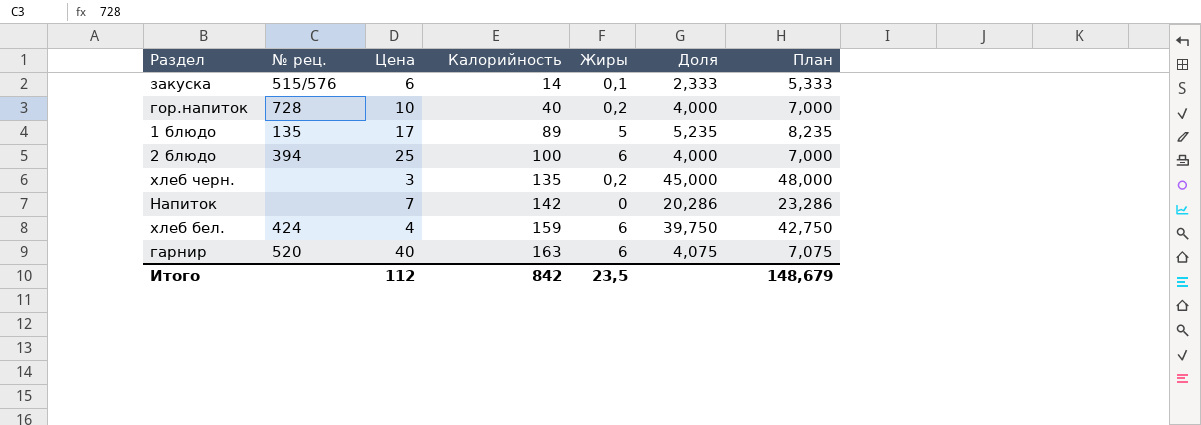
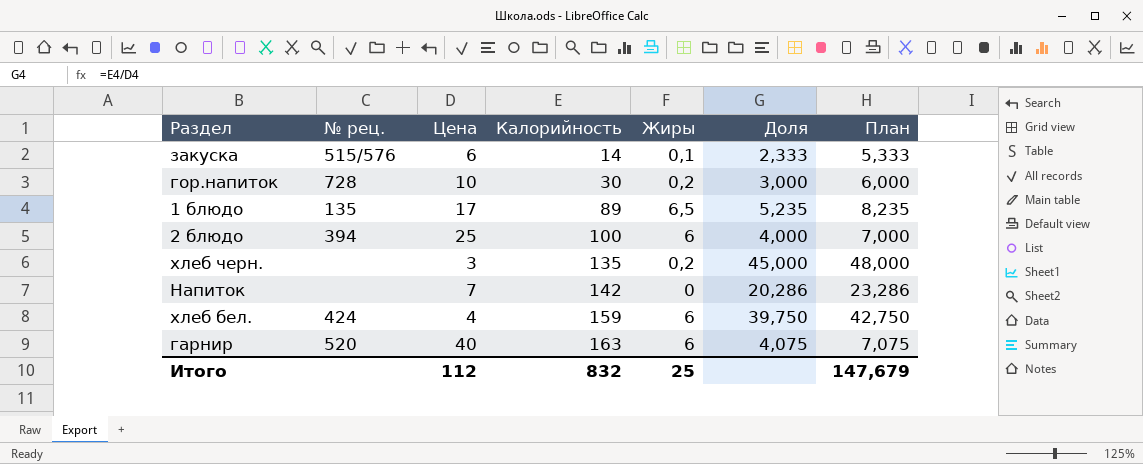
гор.напиток | Калорийность: 40 -> 30
гор.напиток | Доля: 4,000 -> 3,000
гор.напиток | План: 7,000 -> 6,000
1 блюдо | Жиры: 5 -> 6,5
Итого | Калорийность: 842 -> 832
Итого | Жиры: 23,5 -> 25
Итого | План: 148,679 -> 147,679

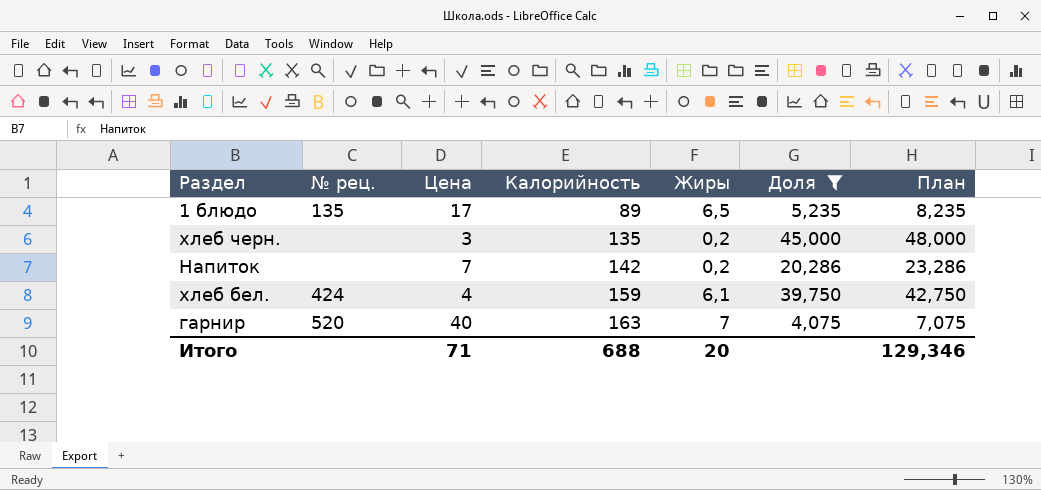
filter: none -> Доля >= 4,075
Напиток | Жиры: 0 -> 0,2
хлеб бел. | Жиры: 6 -> 6,1
гарнир | Жиры: 6 -> 7
Итого | Цена: 112 -> 71
Итого | Калорийность: 832 -> 688
Итого | Жиры: 25 -> 20
Итого | План: 147,679 -> 129,346

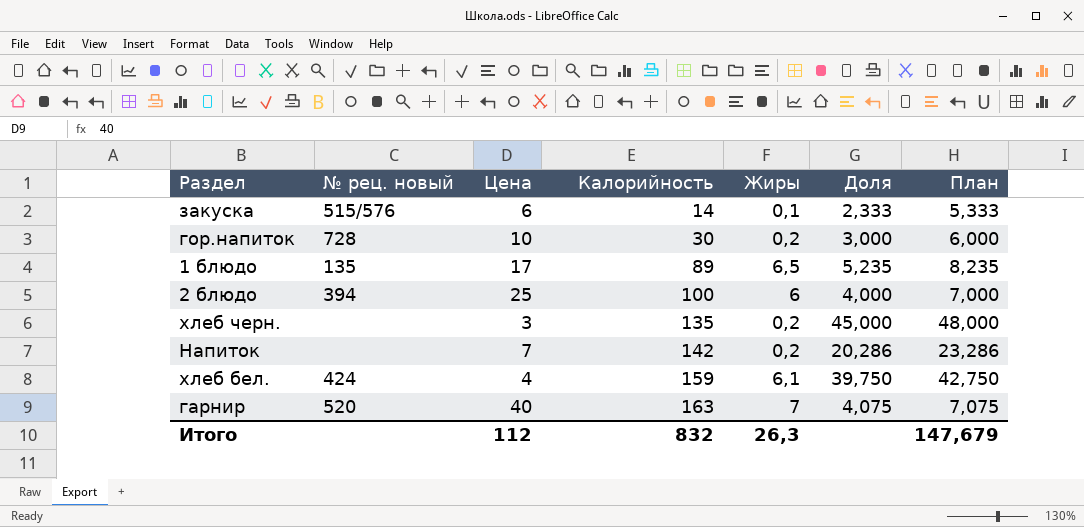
filter: Доля >= 4,075 -> none
column name: № рец. -> № рец. новый
Итого | Цена: 71 -> 112
Итого | Калорийность: 688 -> 832
Итого | Жиры: 20 -> 26,3
Итого | План: 129,346 -> 147,679

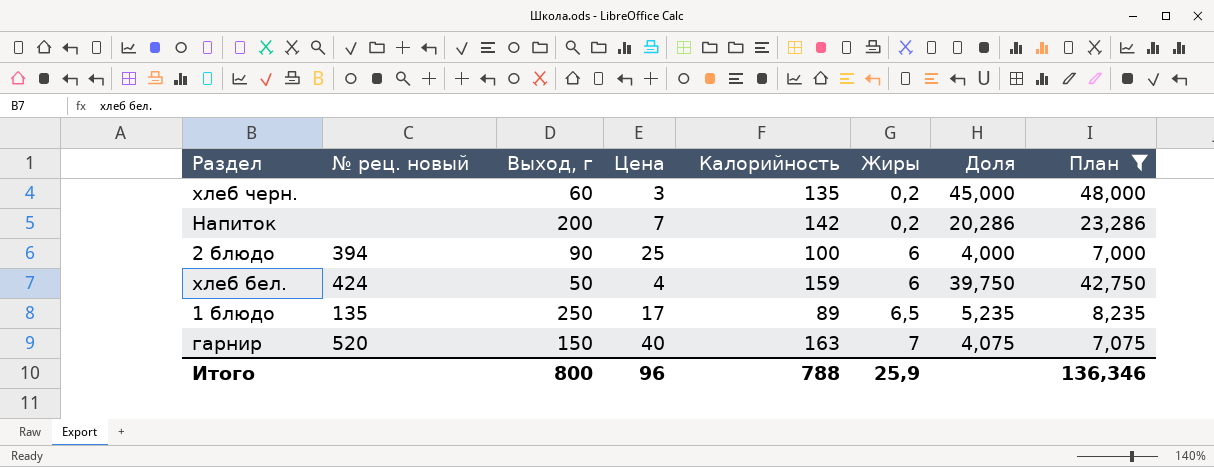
filter: none -> План >= 7,000
row order: Калорийность ascending -> Жиры ascending
column Выход, г | position: none -> 3
хлеб бел. | Жиры: 6,1 -> 6
Итого | Цена: 112 -> 96
Итого | Калорийность: 832 -> 788
Итого | Жиры: 26,3 -> 25,9
Итого | План: 147,679 -> 136,346

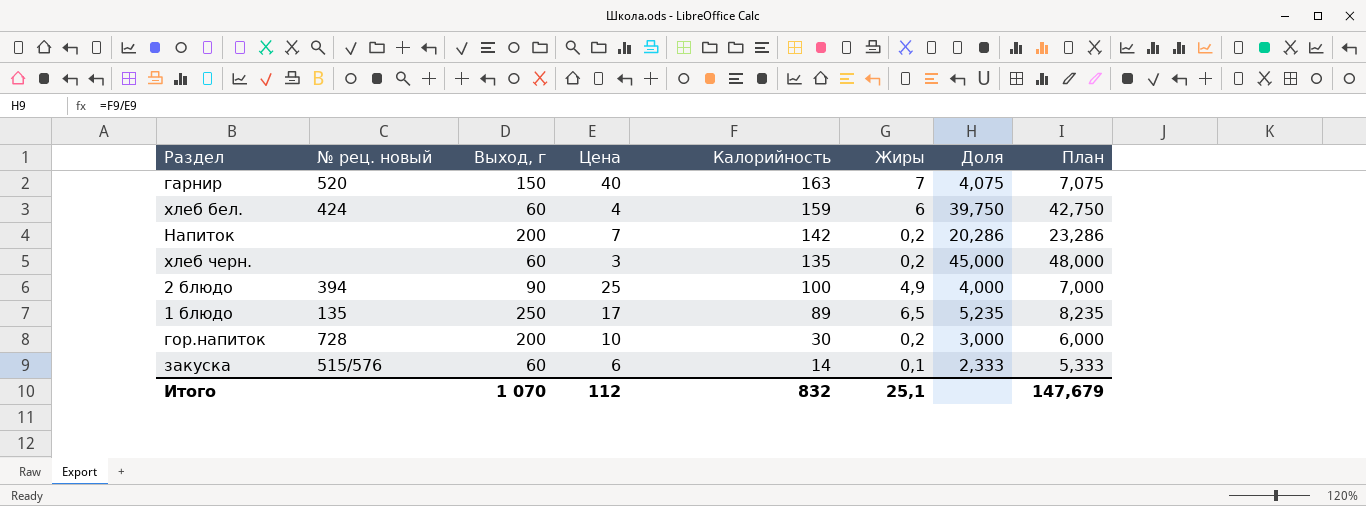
filter: План >= 7,000 -> none
row order: Жиры ascending -> Калорийность descending
хлеб бел. | Выход, г: 50 -> 60
2 блюдо | Жиры: 6 -> 4,9
Итого | Выход, г: 800 -> 1 070
Итого | Цена: 96 -> 112
Итого | Калорийность: 788 -> 832
Итого | Жиры: 25,9 -> 25,1
Итого | План: 136,346 -> 147,679

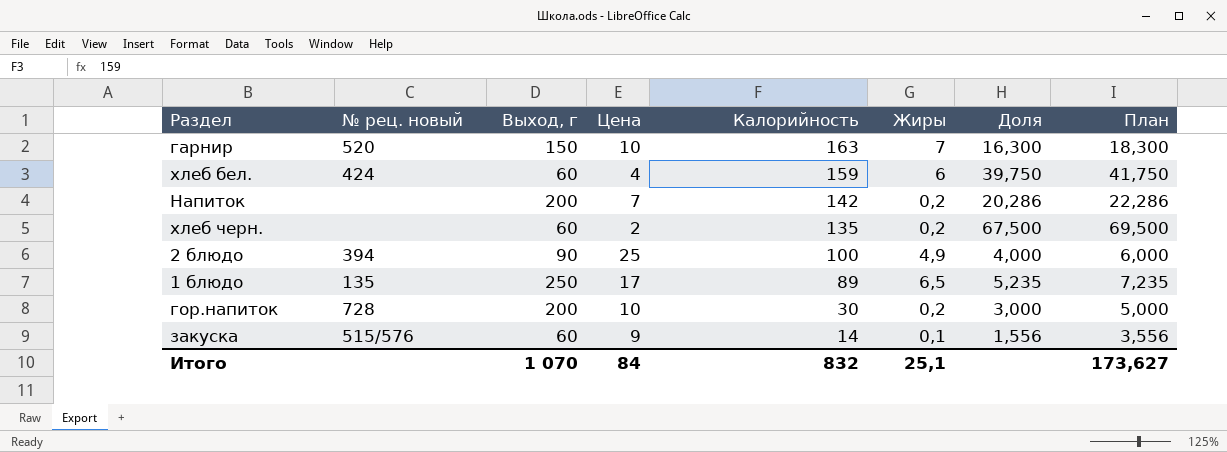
column План | formula: [Доля] + 3 -> [Доля] + 2
гарнир | Цена: 40 -> 10
гарнир | Доля: 4,075 -> 16,300
хлеб черн. | Цена: 3 -> 2
хлеб черн. | Доля: 45,000 -> 67,500
закуска | Цена: 6 -> 9
закуска | Доля: 2,333 -> 1,556
Итого | Цена: 112 -> 84
Итого | План: 147,679 -> 173,627

